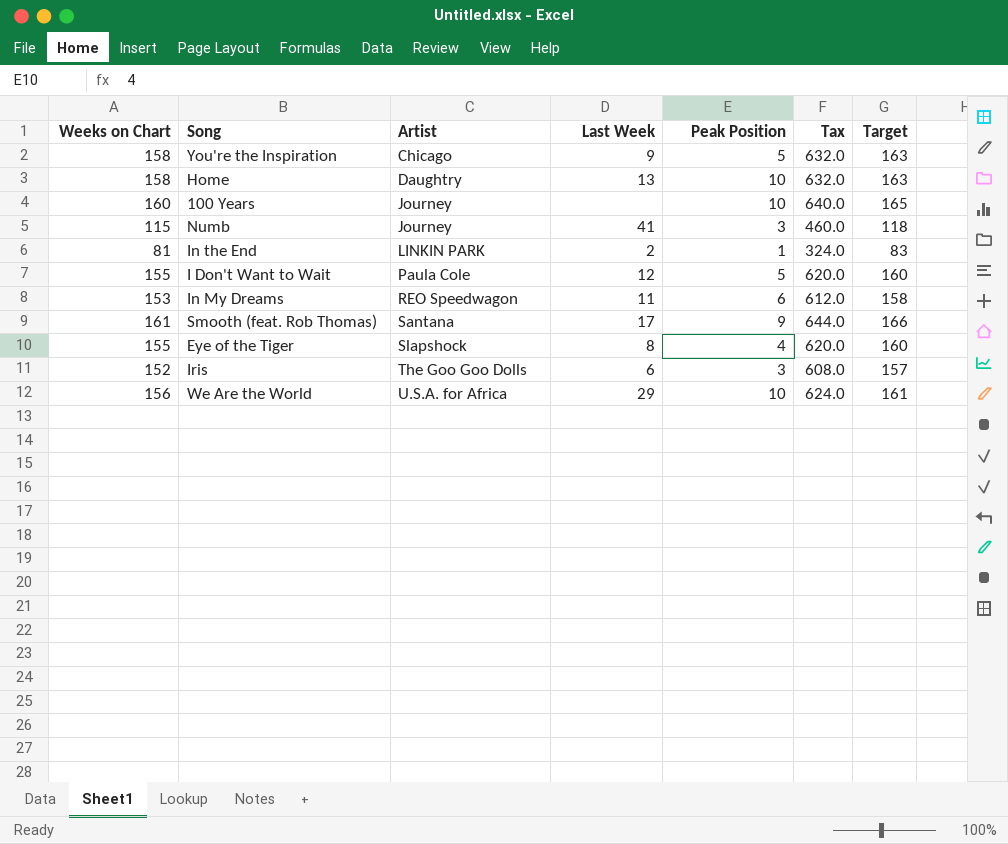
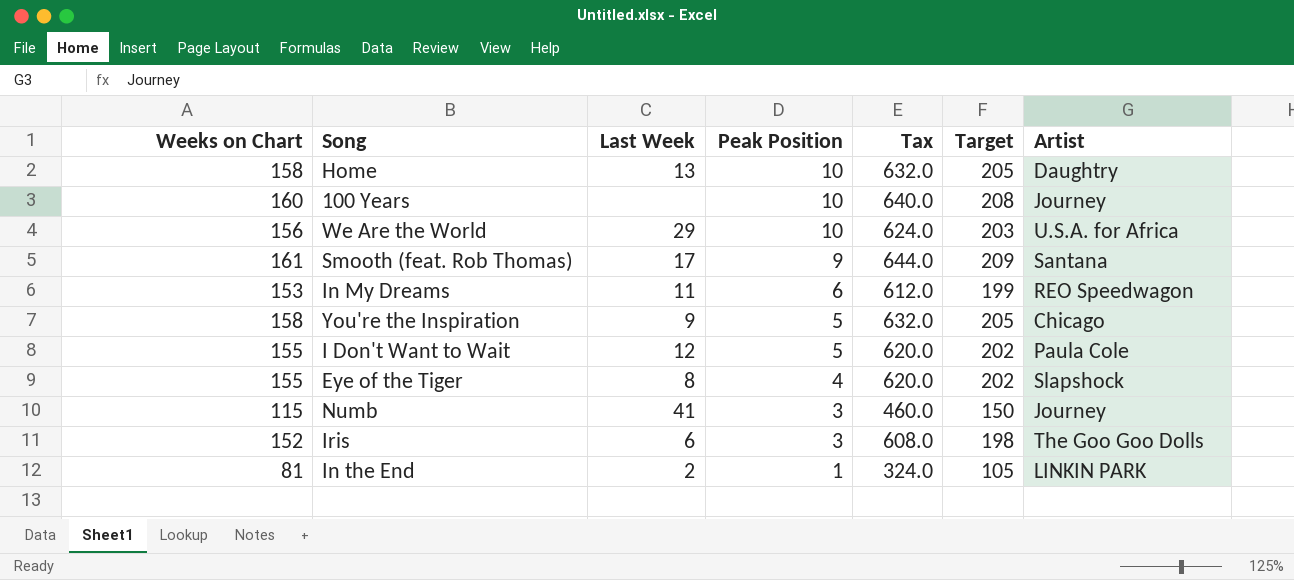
row order: Artist ascending -> Peak Position descending
column Target | formula: [Weeks on Chart] * 1.03 -> [Weeks on Chart] * 1.3
column Artist | position: 3 -> 7

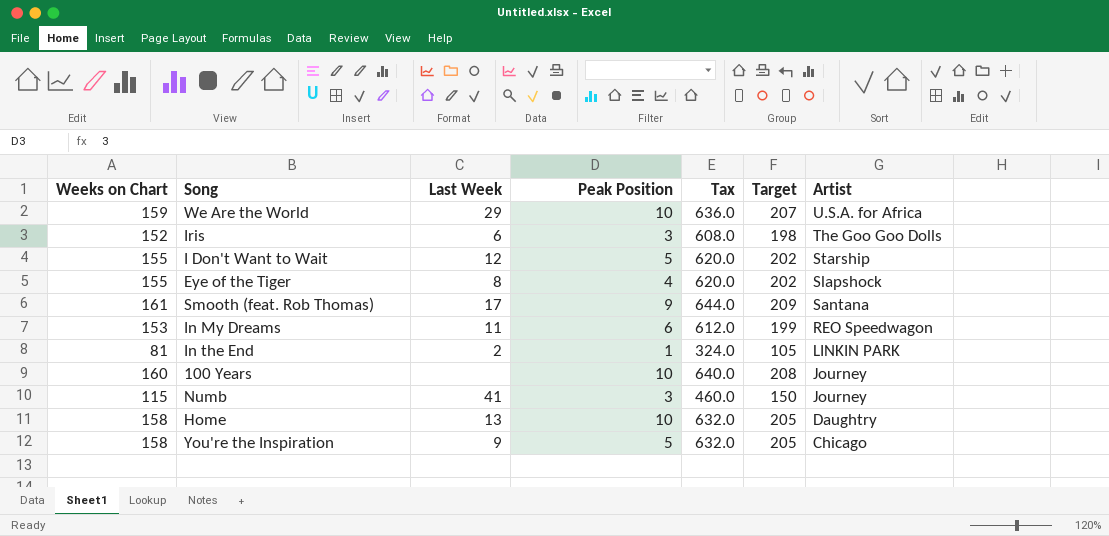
row order: Peak Position descending -> Artist descending
We Are the World | Weeks on Chart: 156 -> 159
We Are the World | Tax: 624.0 -> 636.0
We Are the World | Target: 203 -> 207
I Don't Want to Wait | Artist: Paula Cole -> Starship

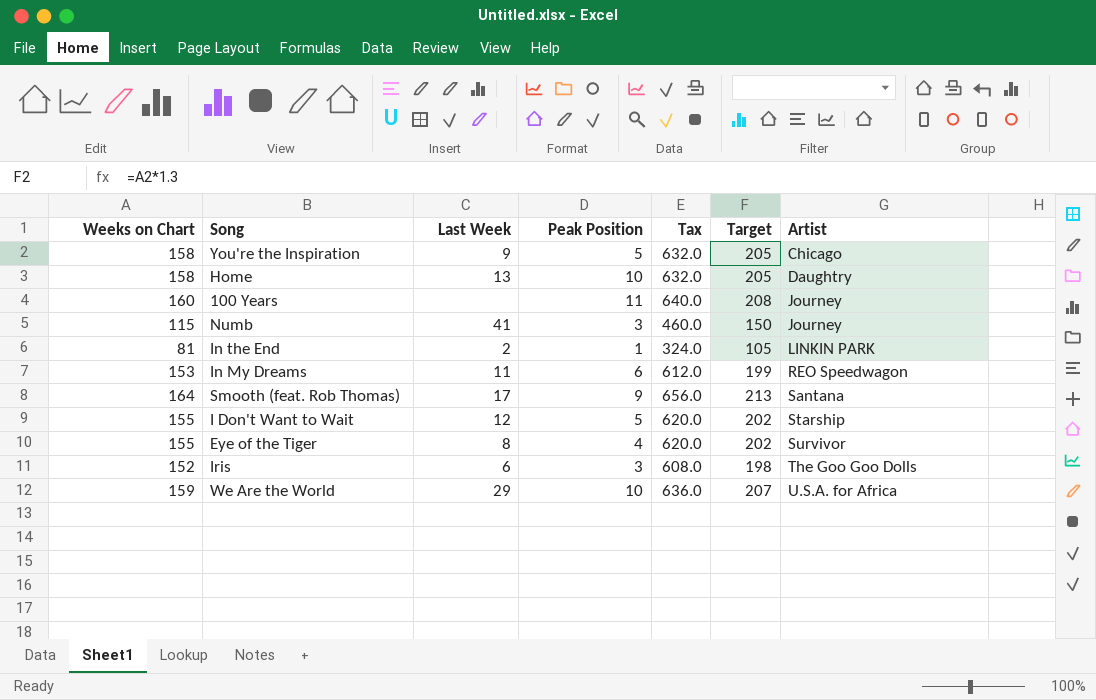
row order: Artist descending -> Artist ascending
100 Years | Peak Position: 10 -> 11
Smooth (feat. Rob Thomas) | Weeks on Chart: 161 -> 164
Smooth (feat. Rob Thomas) | Tax: 644.0 -> 656.0
Smooth (feat. Rob Thomas) | Target: 209 -> 213
Eye of the Tiger | Artist: Slapshock -> Survivor

